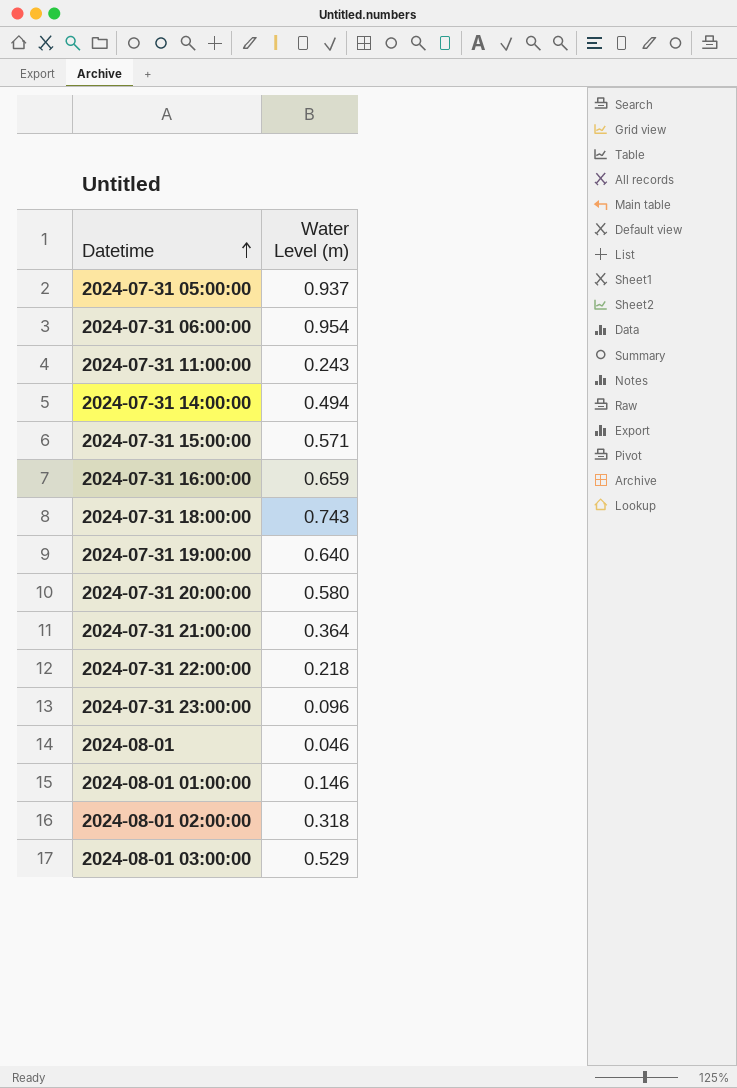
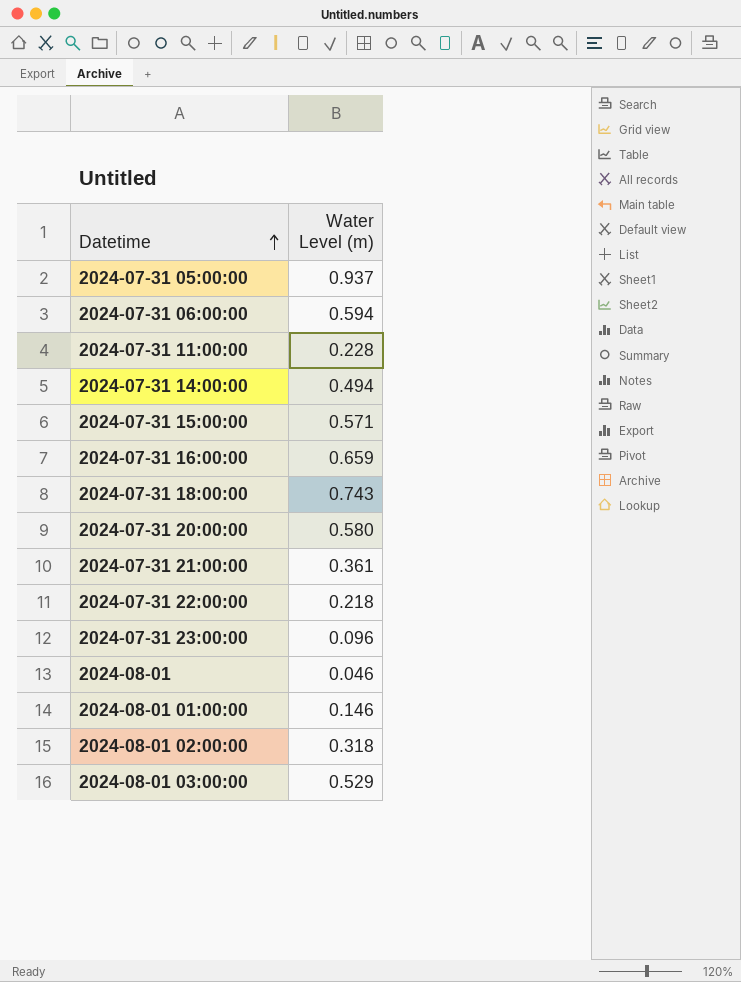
row 2024-07-31 19:00:00: 0.640 -> none
2024-07-31 06:00:00 | Water Level (m): 0.954 -> 0.594
2024-07-31 11:00:00 | Water Level (m): 0.243 -> 0.228
2024-07-31 21:00:00 | Water Level (m): 0.364 -> 0.361

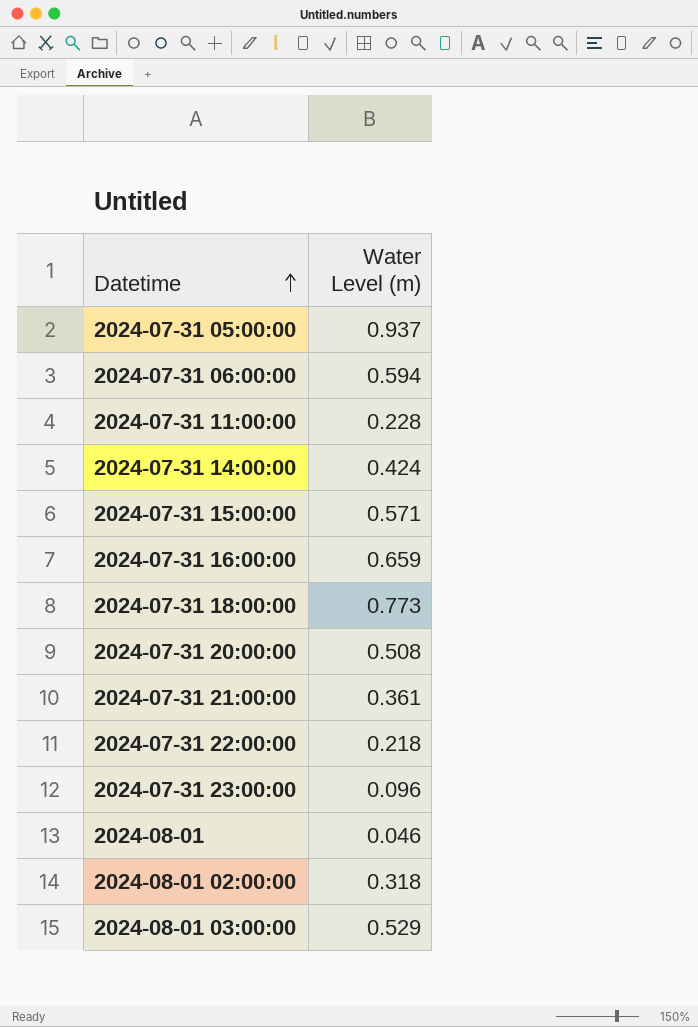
row 2024-08-01 01:00:00: 0.146 -> none
2024-07-31 14:00:00 | Water Level (m): 0.494 -> 0.424
2024-07-31 18:00:00 | Water Level (m): 0.743 -> 0.773
2024-07-31 20:00:00 | Water Level (m): 0.580 -> 0.508

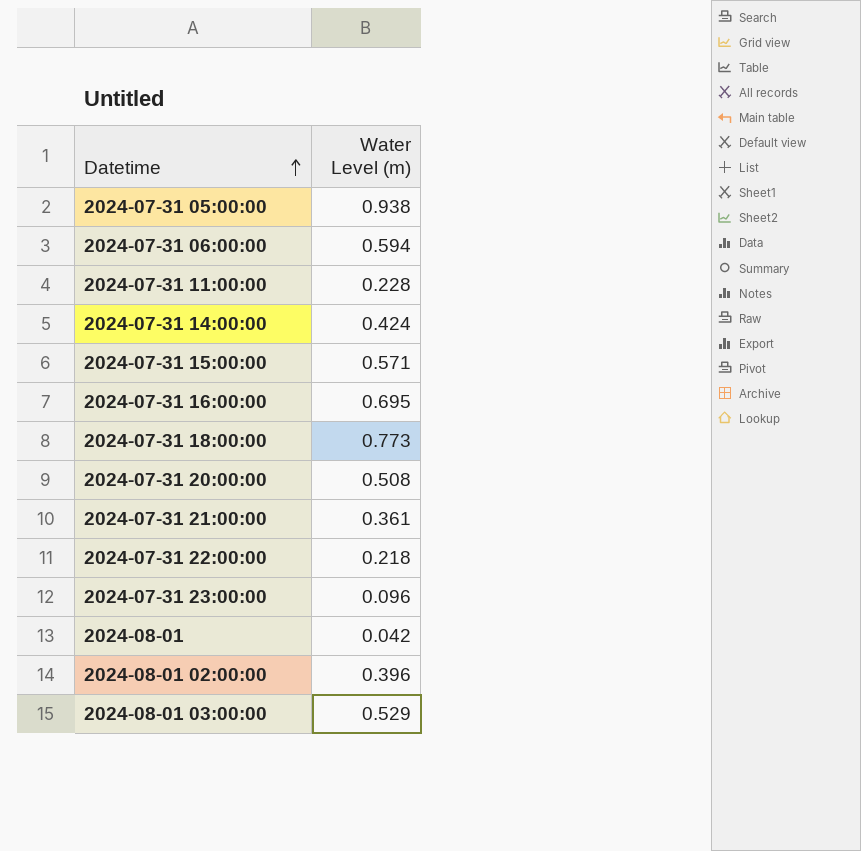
2024-07-31 05:00:00 | Water Level (m): 0.937 -> 0.938
2024-07-31 16:00:00 | Water Level (m): 0.659 -> 0.695
2024-08-01 | Water Level (m): 0.046 -> 0.042
2024-08-01 02:00:00 | Water Level (m): 0.318 -> 0.396

